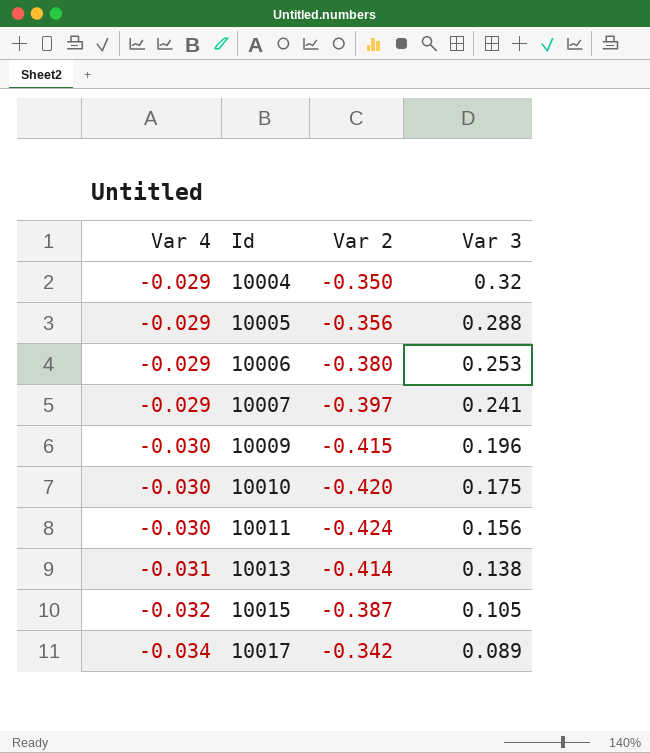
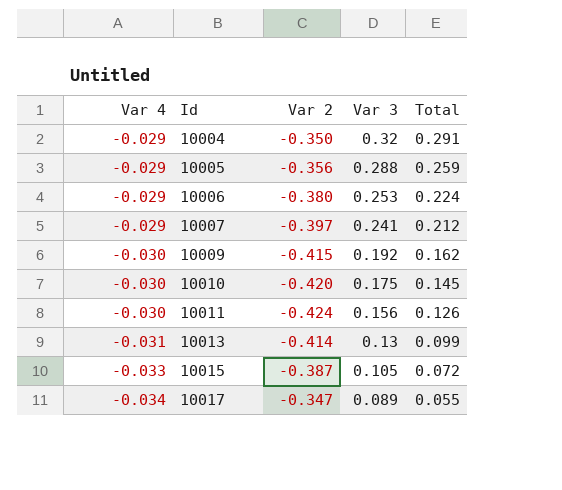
column Total | formula: none -> [Var 4] + [Var 3]
10009 | Var 3: 0.196 -> 0.192
10013 | Var 3: 0.138 -> 0.13
10015 | Var 4: -0.032 -> -0.033
10017 | Var 2: -0.342 -> -0.347

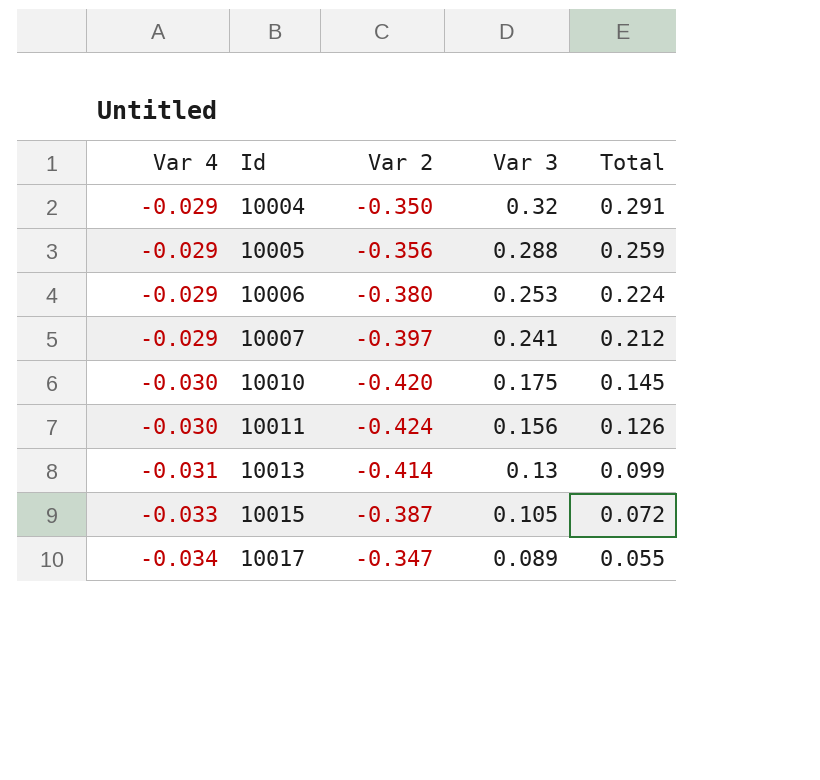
row 10009: -0.030 | -0.415 | 0.192 | 0.162 -> none

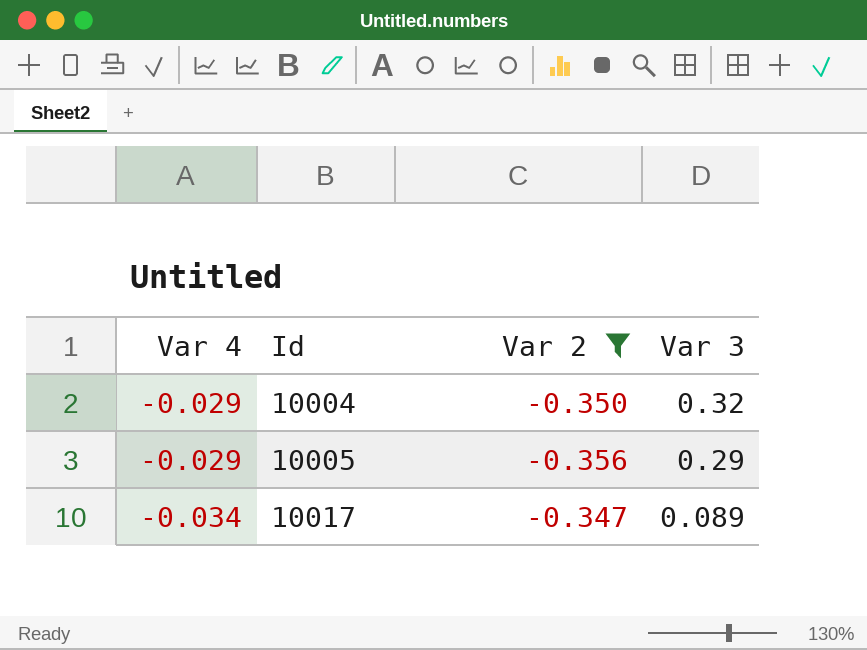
filter: none -> Var 2 >= -0.356
column Total | formula: [Var 4] + [Var 3] -> none
10005 | Var 3: 0.288 -> 0.29

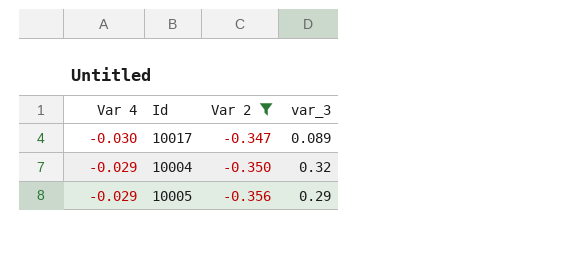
row order: Var 4 descending -> Var 4 ascending
column name: Var 3 -> var_3
10017 | Var 4: -0.034 -> -0.030

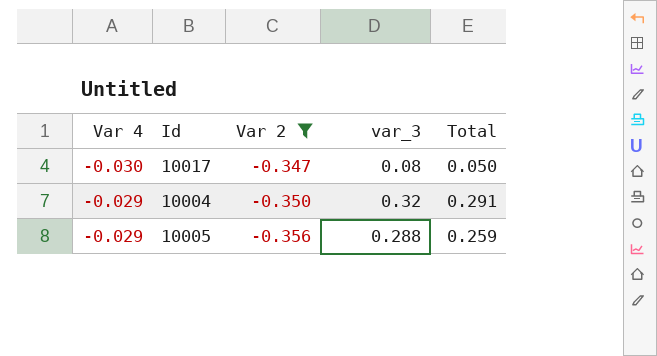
column Total | formula: none -> [Var 4] + [var_3]
10017 | var_3: 0.089 -> 0.08
10005 | var_3: 0.29 -> 0.288

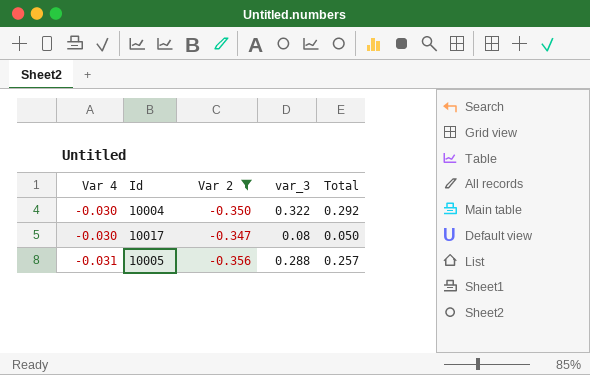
row order: Var 4 ascending -> Var 4 descending
10004 | Var 4: -0.029 -> -0.030
10004 | var_3: 0.32 -> 0.322
10004 | Total: 0.291 -> 0.292
10005 | Var 4: -0.029 -> -0.031
10005 | Total: 0.259 -> 0.257

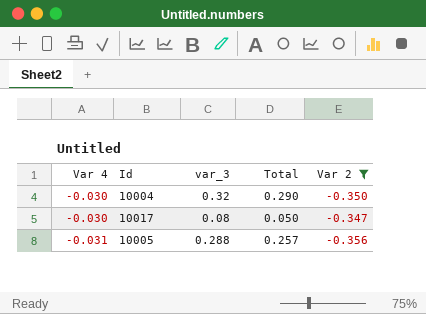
column Var 2 | position: 3 -> 5
10004 | var_3: 0.322 -> 0.32
10004 | Total: 0.292 -> 0.290

